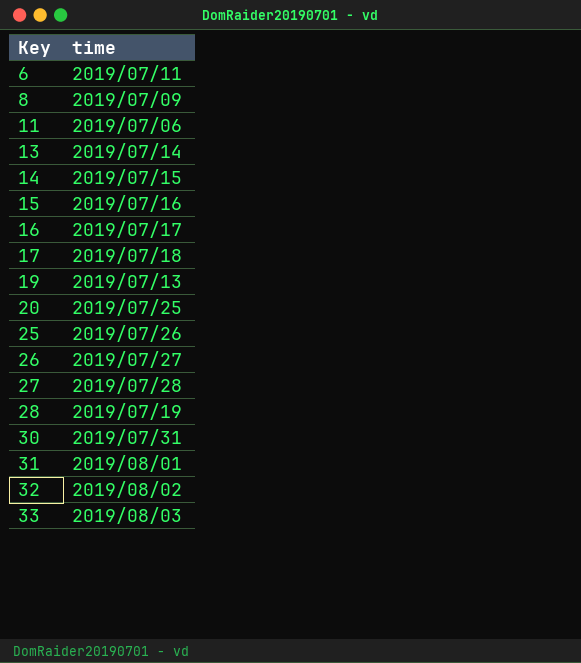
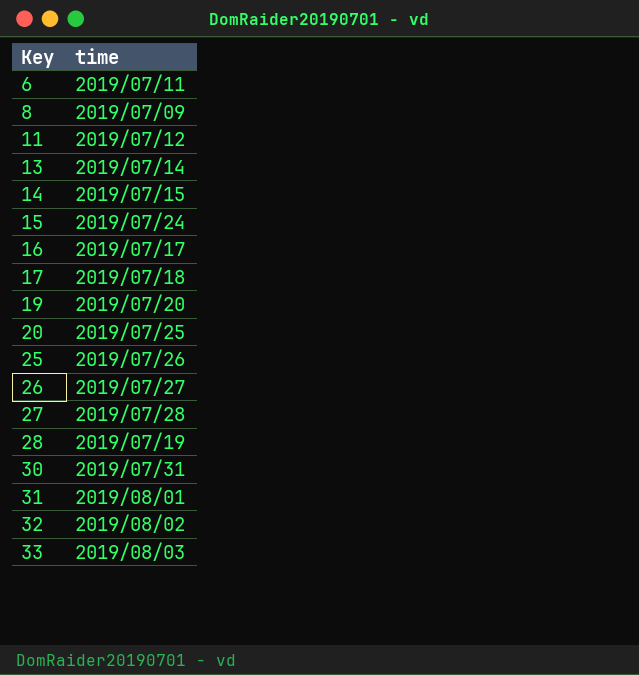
11 | time: 2019/07/06 -> 2019/07/12
15 | time: 2019/07/16 -> 2019/07/24
19 | time: 2019/07/13 -> 2019/07/20

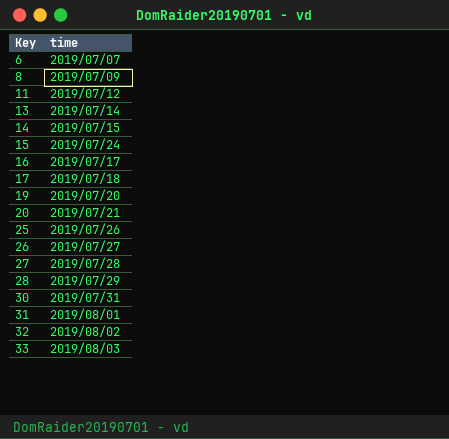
6 | time: 2019/07/11 -> 2019/07/07
20 | time: 2019/07/25 -> 2019/07/21
28 | time: 2019/07/19 -> 2019/07/29

